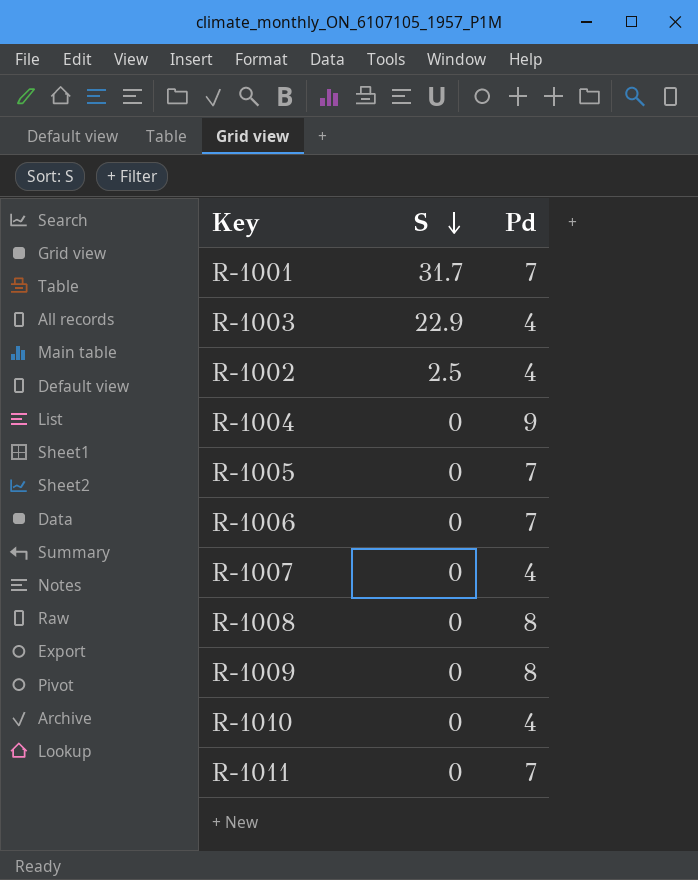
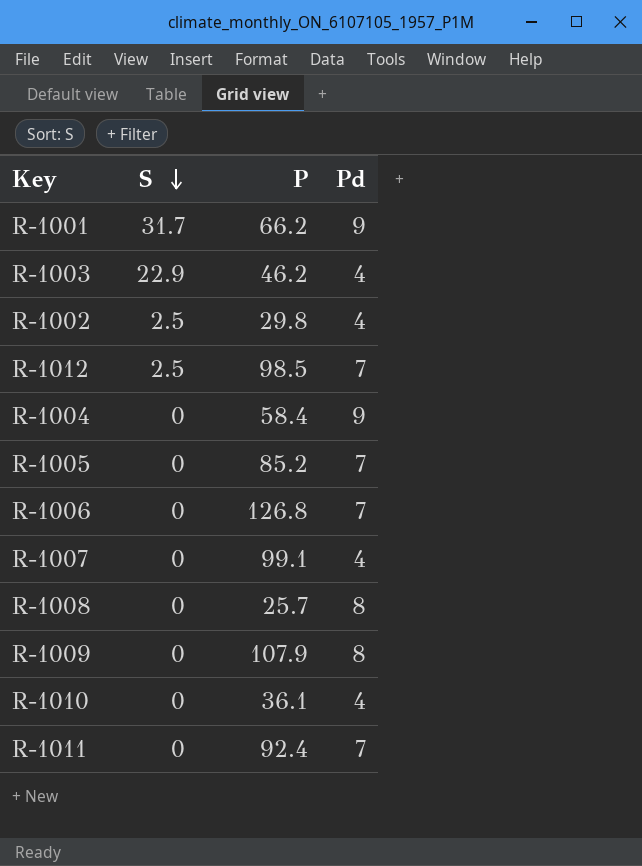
column P | position: none -> 3
R-1001 | Pd: 7 -> 9
row R-1012: none -> 2.5 | 98.5 | 7

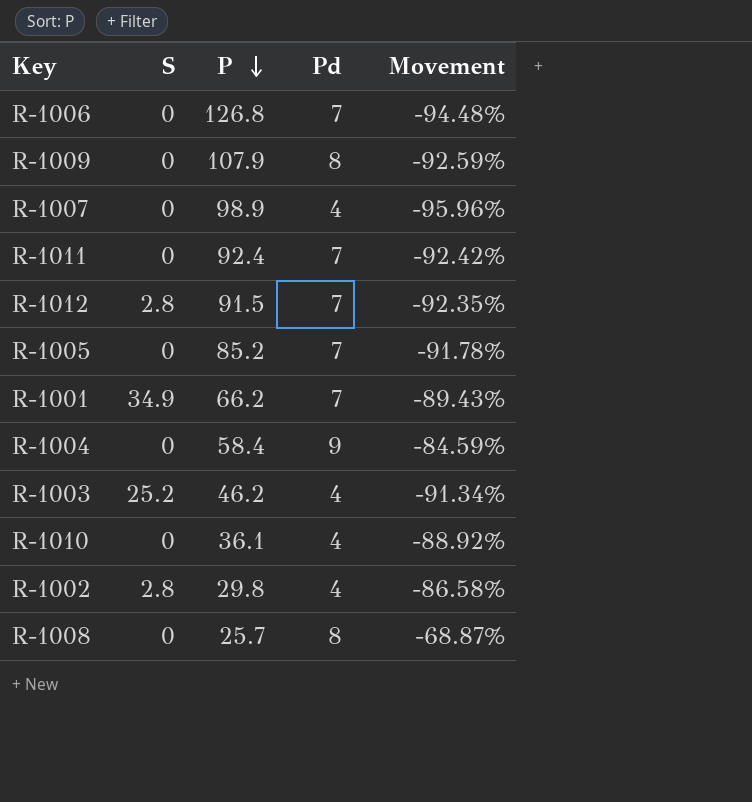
row order: S descending -> P descending
column Movement | formula: none -> ([Pd] - [P]) / [P]
R-1007 | P: 99.1 -> 98.9
R-1012 | S: 2.5 -> 2.8
R-1012 | P: 98.5 -> 91.5
R-1001 | S: 31.7 -> 34.9
R-1001 | Pd: 9 -> 7
R-1003 | S: 22.9 -> 25.2
R-1002 | S: 2.5 -> 2.8

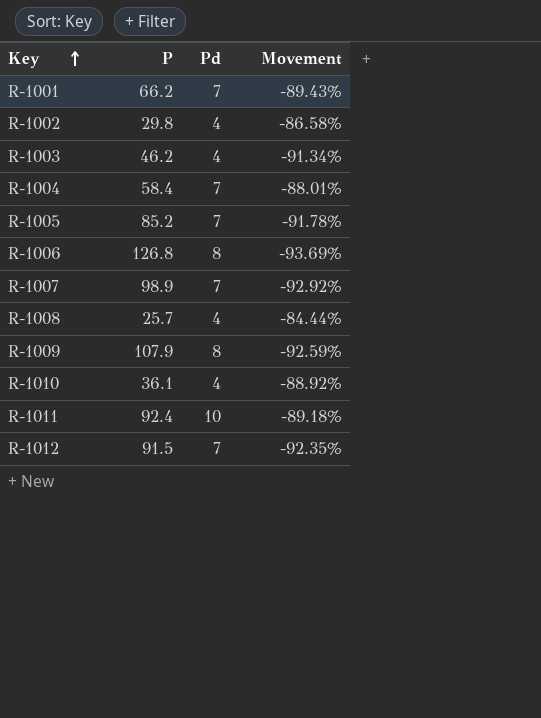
row order: P descending -> Key ascending
column S | position: 2 -> none
R-1004 | Pd: 9 -> 7
R-1004 | Movement: -84.59% -> -88.01%
R-1006 | Pd: 7 -> 8
R-1006 | Movement: -94.48% -> -93.69%
R-1007 | Pd: 4 -> 7
R-1007 | Movement: -95.96% -> -92.92%
R-1008 | Pd: 8 -> 4
R-1008 | Movement: -68.87% -> -84.44%
R-1011 | Pd: 7 -> 10
R-1011 | Movement: -92.42% -> -89.18%

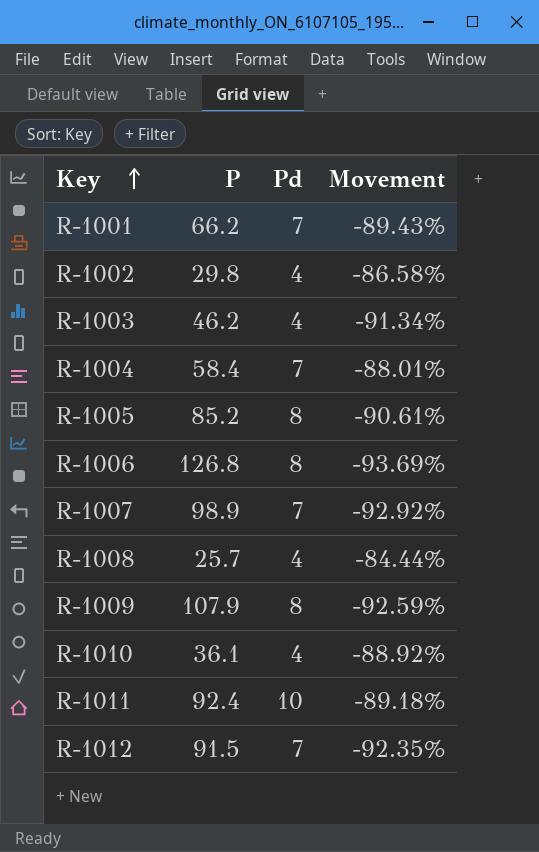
R-1005 | Pd: 7 -> 8
R-1005 | Movement: -91.78% -> -90.61%

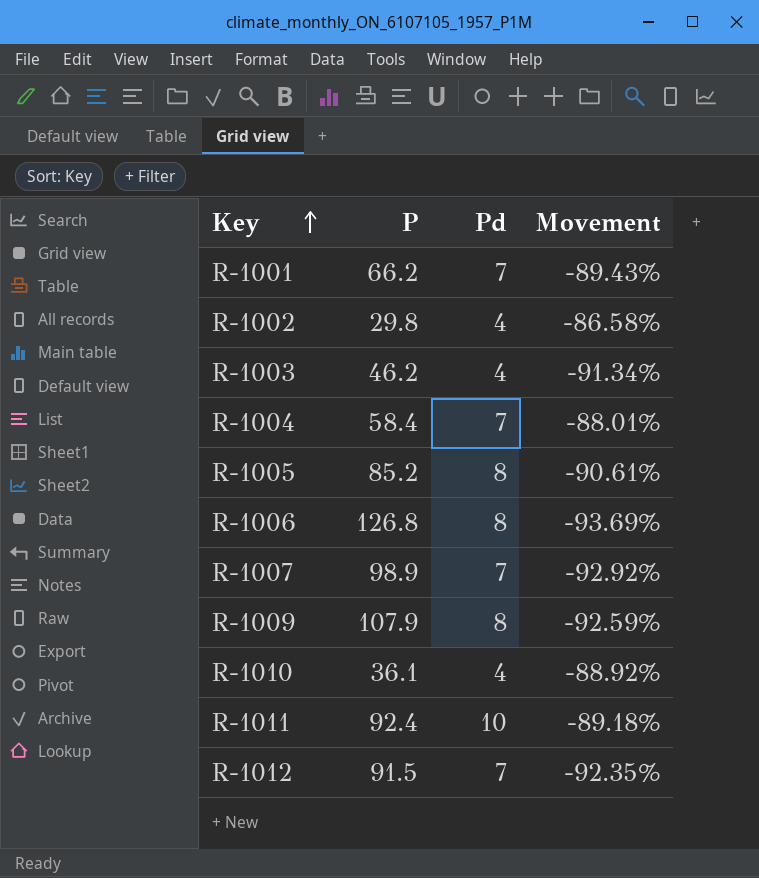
row R-1008: 25.7 | 4 | -84.44% -> none

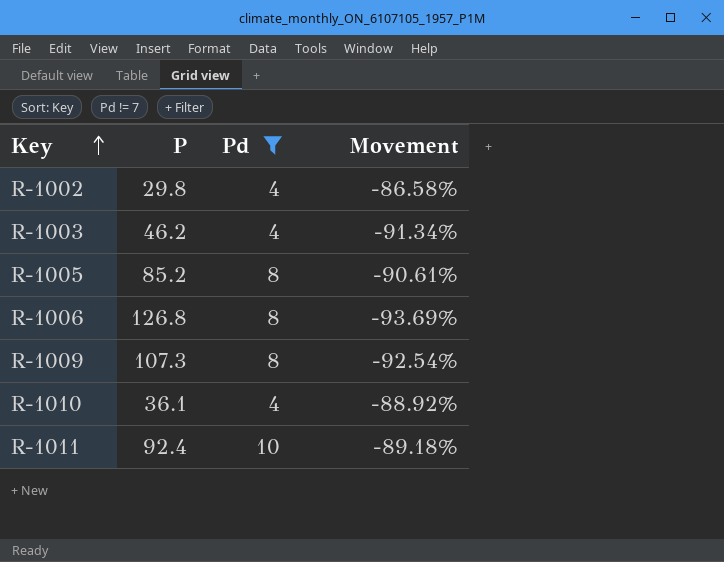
filter: none -> Pd != 7
R-1009 | P: 107.9 -> 107.3
R-1009 | Movement: -92.59% -> -92.54%

